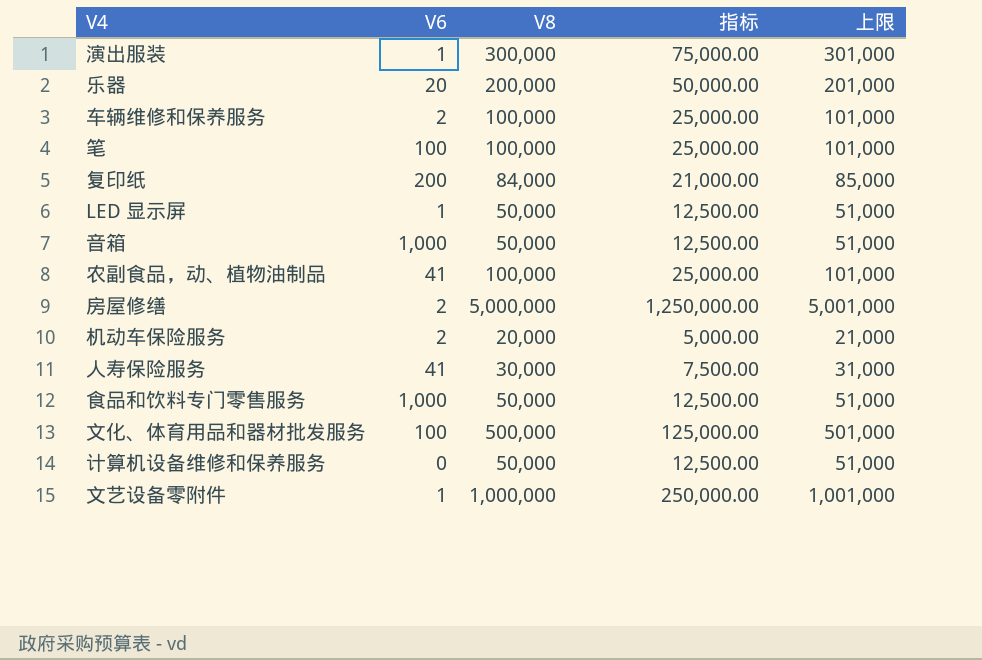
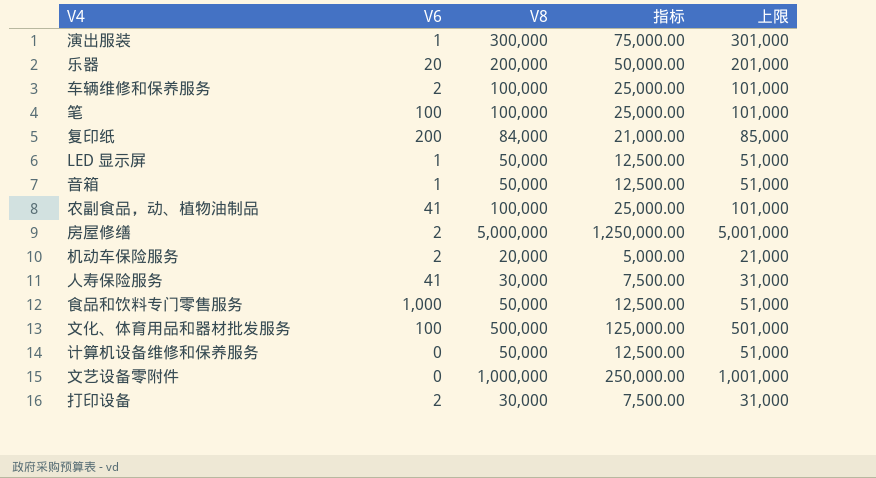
音箱 | V6: 1,000 -> 1
文艺设备零附件 | V6: 1 -> 0
row 打印设备: none -> 2 | 30,000 | 7,500.00 | 31,000

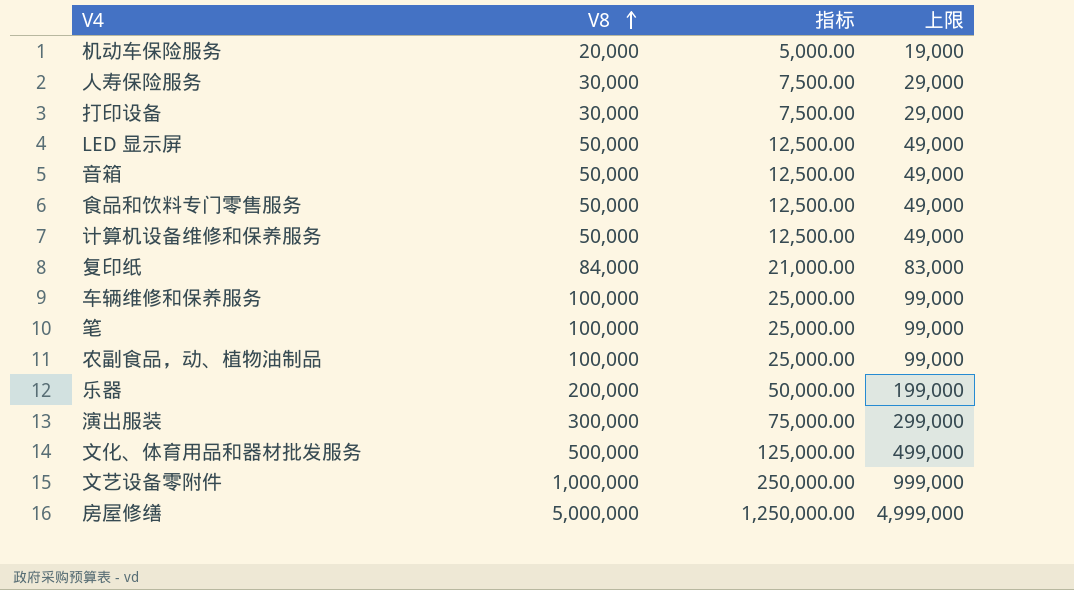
row order: none -> V8 ascending
column V6 | position: 2 -> none
column 上限 | formula: [V8] + 1000 -> [V8] - 1000

